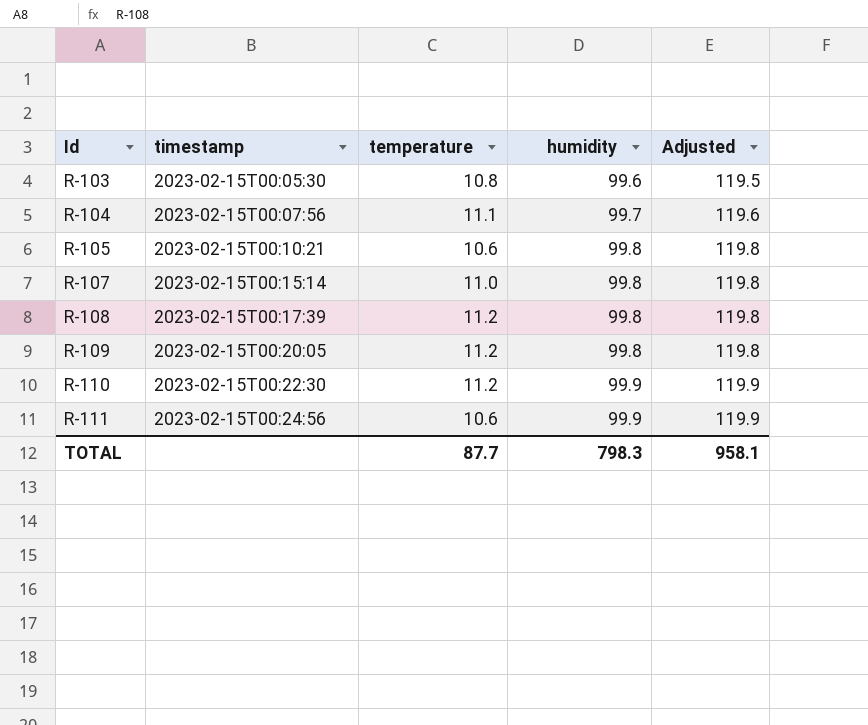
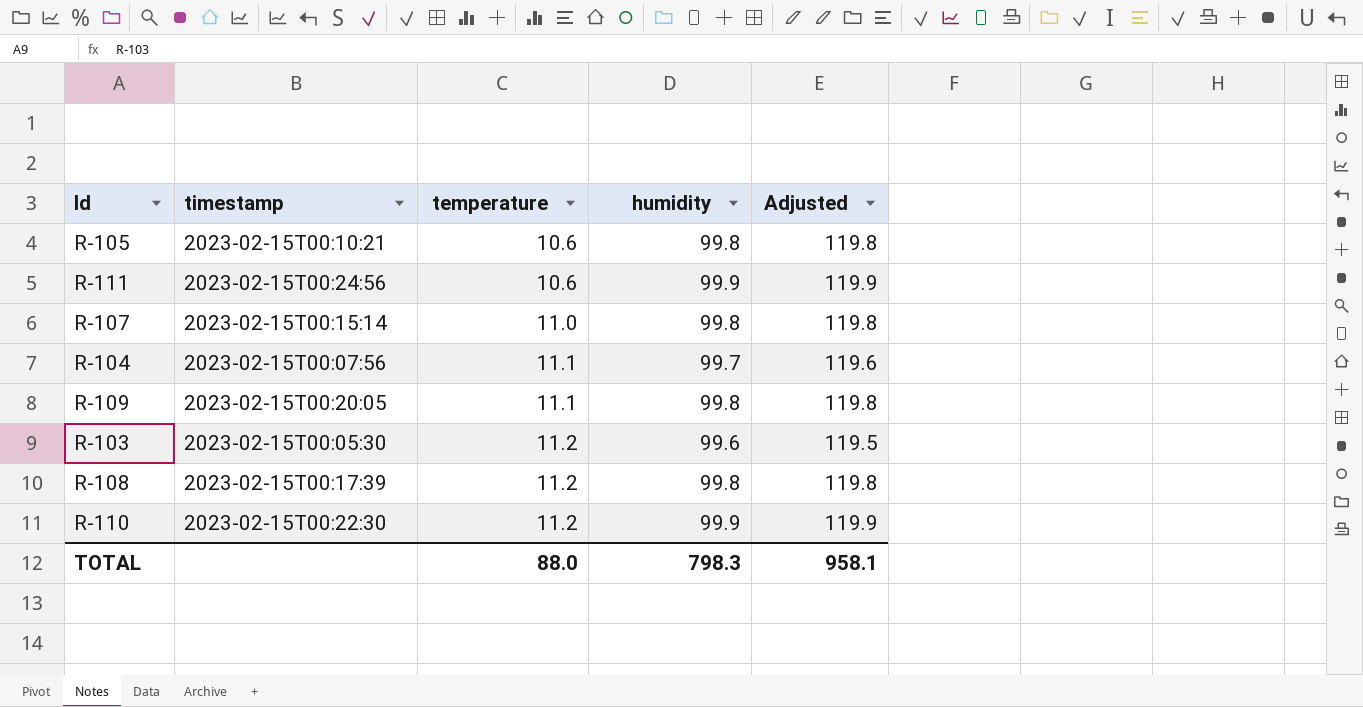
row order: Id ascending -> temperature ascending
R-109 | temperature: 11.2 -> 11.1
R-103 | temperature: 10.8 -> 11.2
TOTAL | temperature: 87.7 -> 88.0

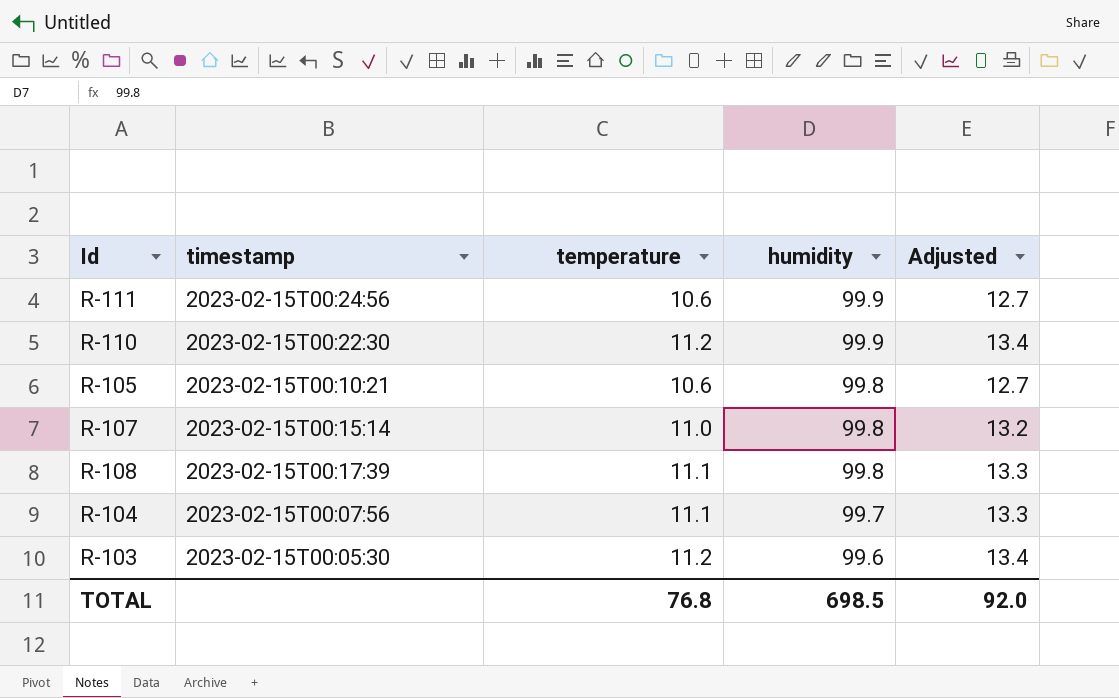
row order: temperature ascending -> humidity descending
column Adjusted | formula: [humidity] * 1.2 -> [temperature] * 1.2
row R-109: 2023-02-15T00:20:05 | 11.1 | 99.8 | 119.8 -> none
R-108 | temperature: 11.2 -> 11.1
TOTAL | temperature: 88.0 -> 76.8
TOTAL | humidity: 798.3 -> 698.5
TOTAL | Adjusted: 958.1 -> 92.0

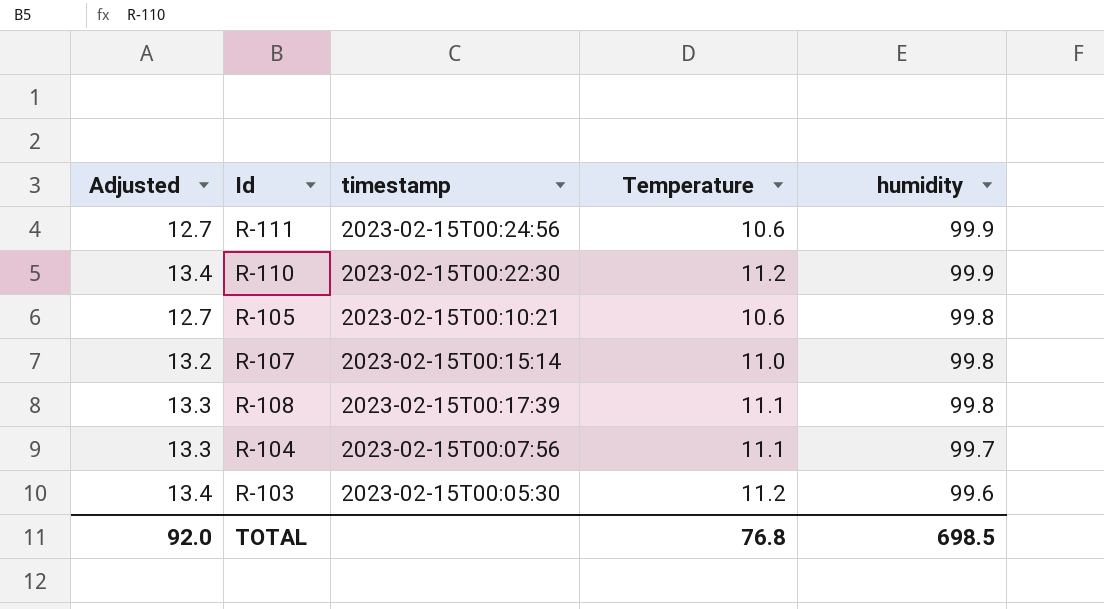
column Adjusted | position: 5 -> 1
column name: temperature -> Temperature

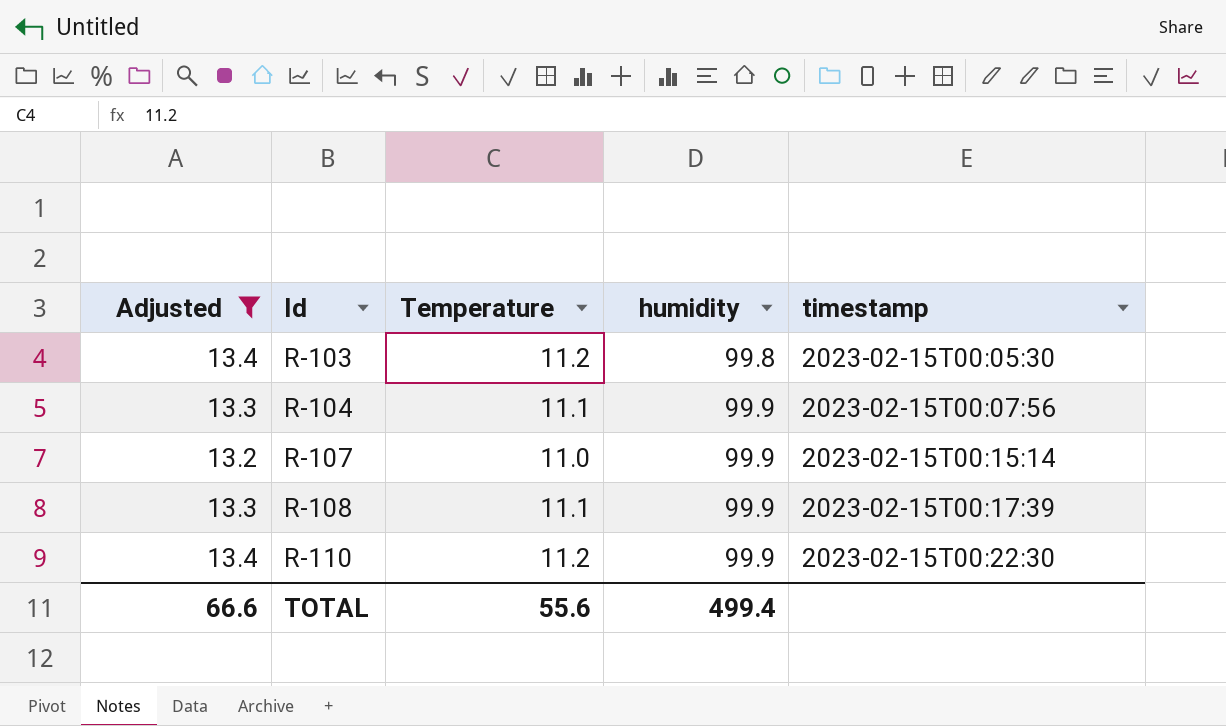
filter: none -> Adjusted != 12.7
row order: humidity descending -> Id ascending
column timestamp | position: 3 -> 5
R-103 | humidity: 99.6 -> 99.8
R-104 | humidity: 99.7 -> 99.9
R-107 | humidity: 99.8 -> 99.9
R-108 | humidity: 99.8 -> 99.9
TOTAL | Adjusted: 92.0 -> 66.6
TOTAL | Temperature: 76.8 -> 55.6
TOTAL | humidity: 698.5 -> 499.4

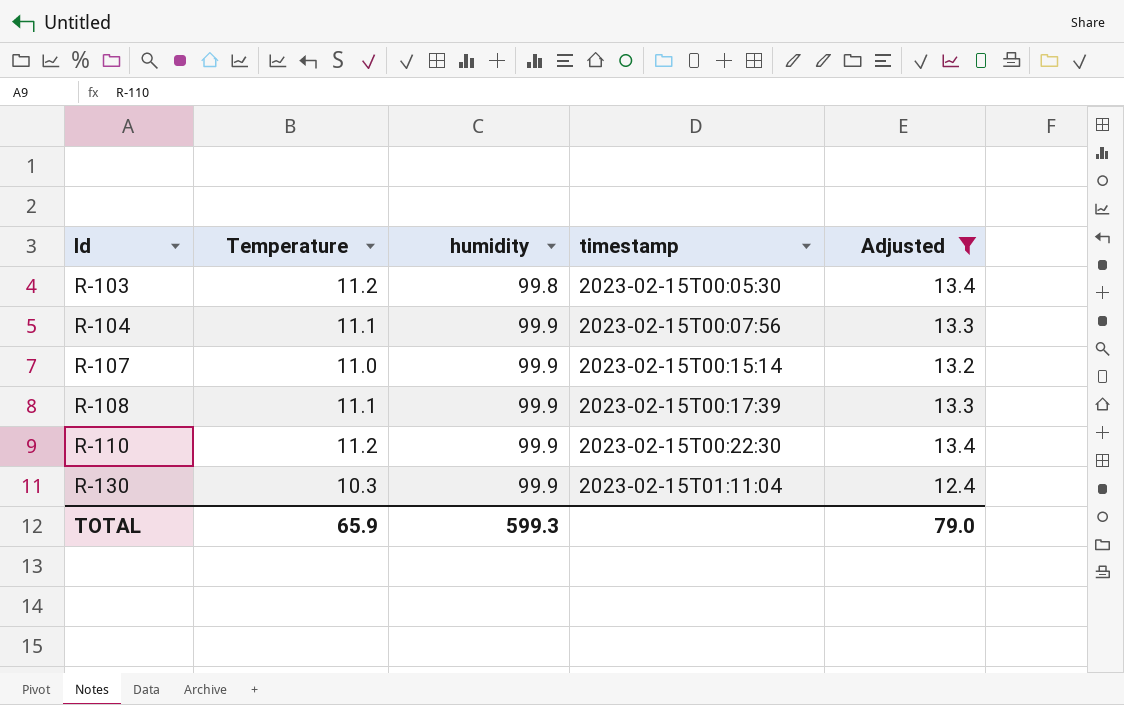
column Adjusted | position: 1 -> 5
row R-130: none -> 10.3 | 99.9 | 2023-02-15T01:11:04 | 12.4
TOTAL | Temperature: 55.6 -> 65.9
TOTAL | humidity: 499.4 -> 599.3
TOTAL | Adjusted: 66.6 -> 79.0

